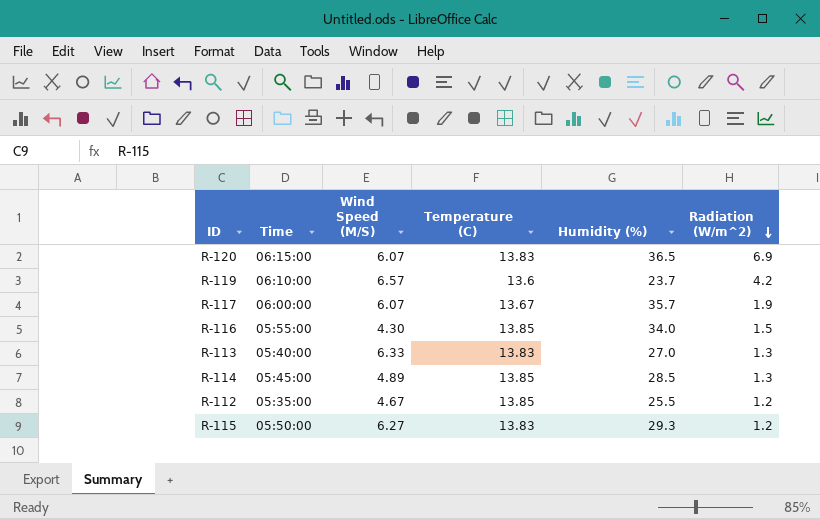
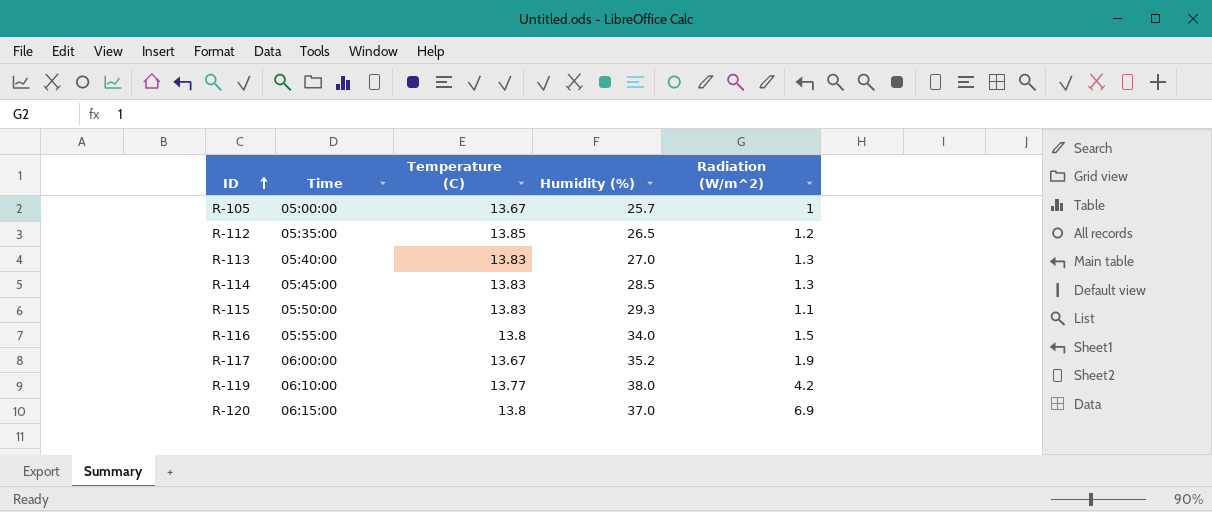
row order: Radiation (W/m^2) descending -> ID ascending
column Wind Speed (M/S) | position: 3 -> none
row R-105: none -> 05:00:00 | 13.67 | 25.7 | 1
R-112 | Humidity (%): 25.5 -> 26.5
R-114 | Temperature (C): 13.85 -> 13.83
R-115 | Radiation (W/m^2): 1.2 -> 1.1
R-116 | Temperature (C): 13.85 -> 13.8
R-117 | Humidity (%): 35.7 -> 35.2
R-119 | Temperature (C): 13.6 -> 13.77
R-119 | Humidity (%): 23.7 -> 38.0
R-120 | Temperature (C): 13.83 -> 13.8
R-120 | Humidity (%): 36.5 -> 37.0

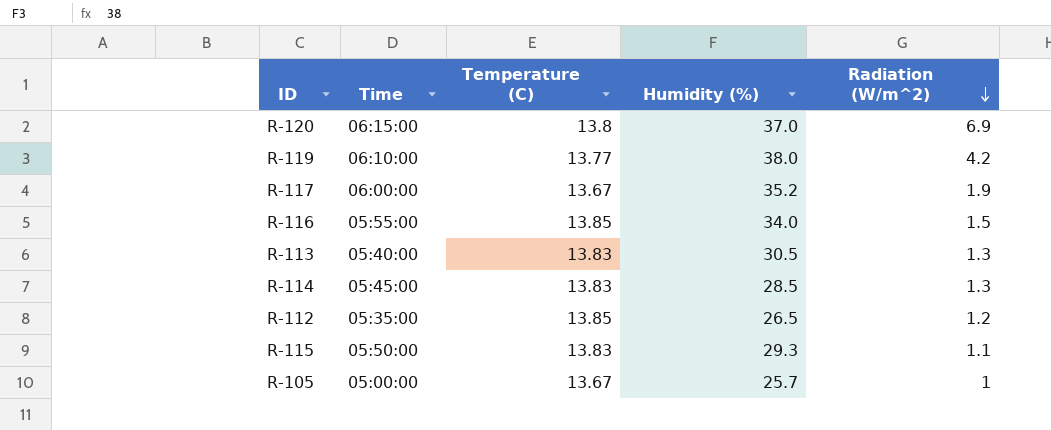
row order: ID ascending -> Radiation (W/m^2) descending
R-116 | Temperature (C): 13.8 -> 13.85
R-113 | Humidity (%): 27.0 -> 30.5

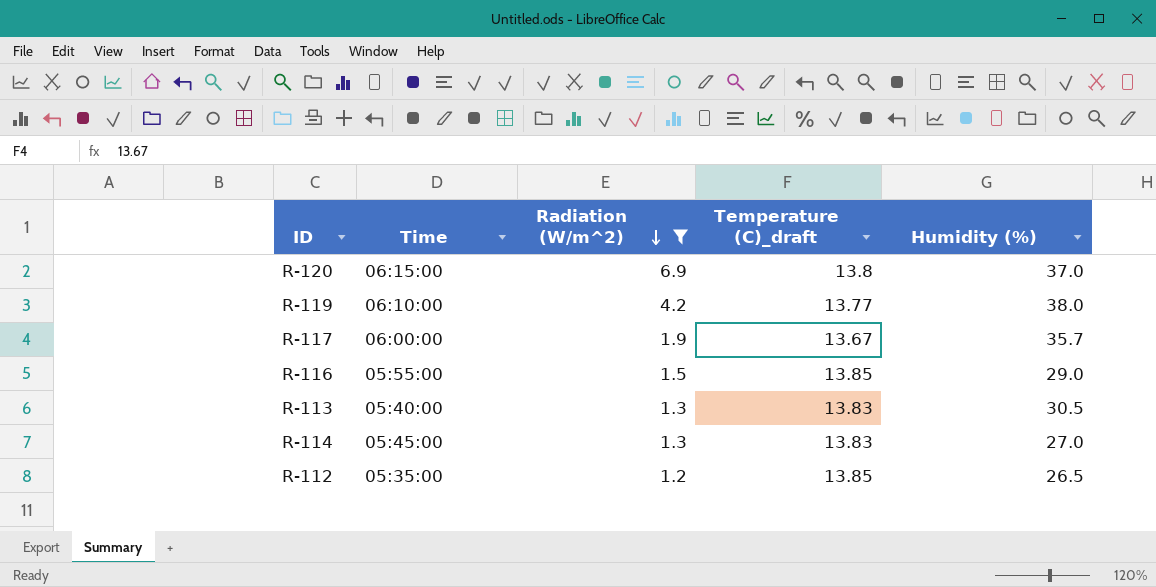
filter: none -> Radiation (W/m^2) >= 1.2
column Radiation (W/m^2) | position: 5 -> 3
column name: Temperature (C) -> Temperature (C)_draft
R-117 | Humidity (%): 35.2 -> 35.7
R-116 | Humidity (%): 34.0 -> 29.0
R-114 | Humidity (%): 28.5 -> 27.0

